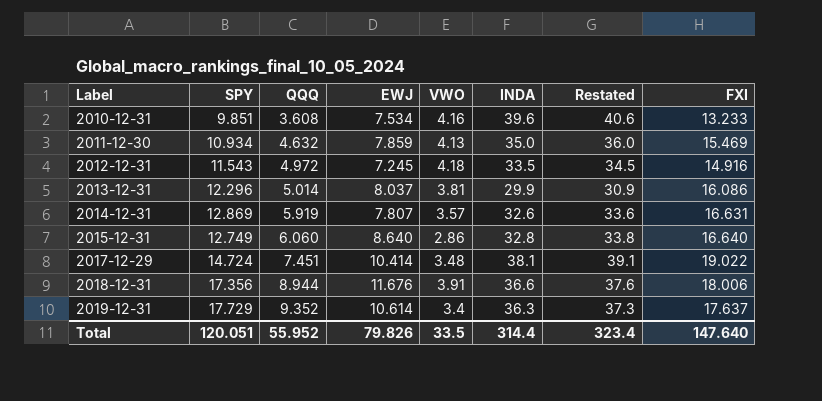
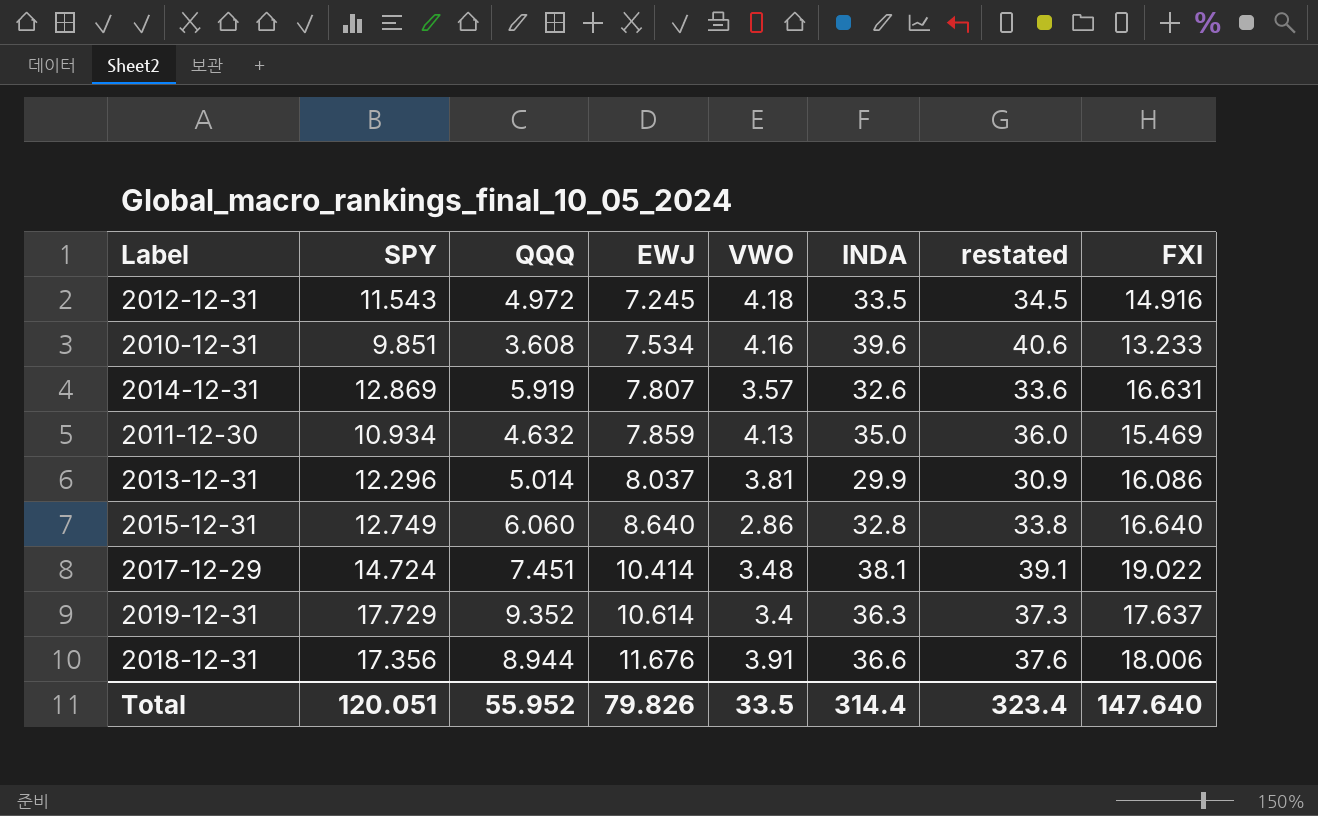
row order: Label ascending -> EWJ ascending
column name: Restated -> restated

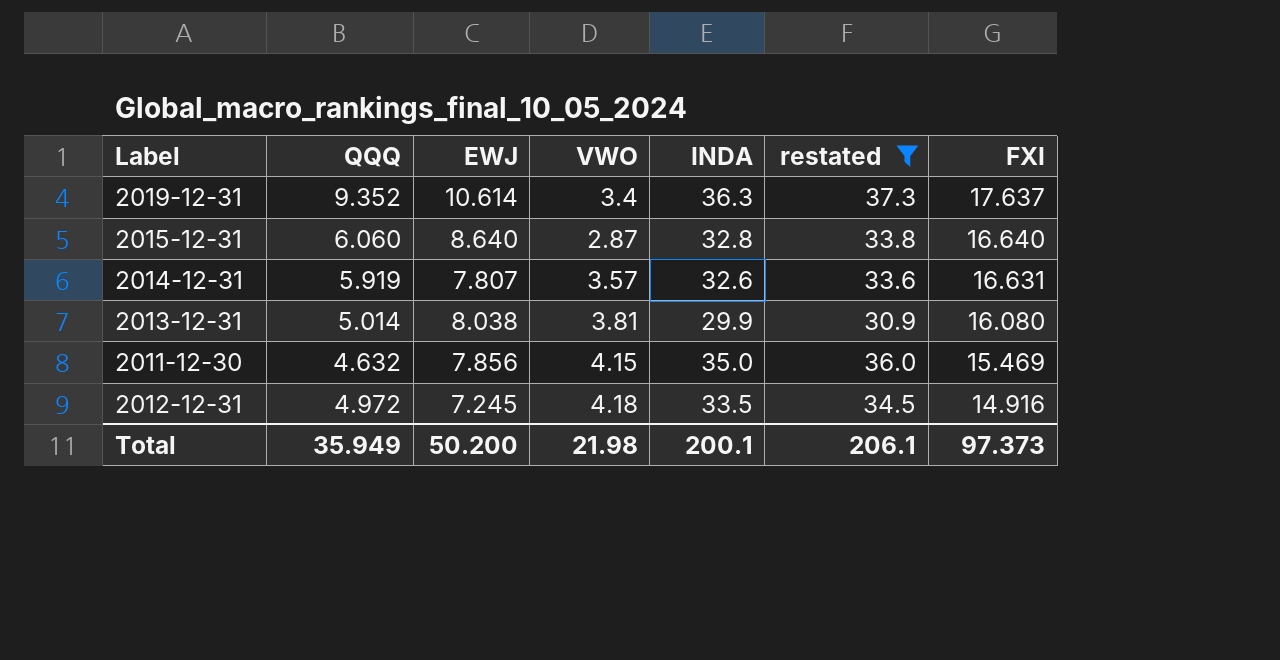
filter: none -> restated <= 37.3
row order: EWJ ascending -> FXI descending
column SPY | position: 2 -> none
2015-12-31 | VWO: 2.86 -> 2.87
2013-12-31 | EWJ: 8.037 -> 8.038
2013-12-31 | FXI: 16.086 -> 16.080
2011-12-30 | EWJ: 7.859 -> 7.856
2011-12-30 | VWO: 4.13 -> 4.15
Total | QQQ: 55.952 -> 35.949
Total | EWJ: 79.826 -> 50.200
Total | VWO: 33.5 -> 21.98
Total | INDA: 314.4 -> 200.1
Total | restated: 323.4 -> 206.1
Total | FXI: 147.640 -> 97.373

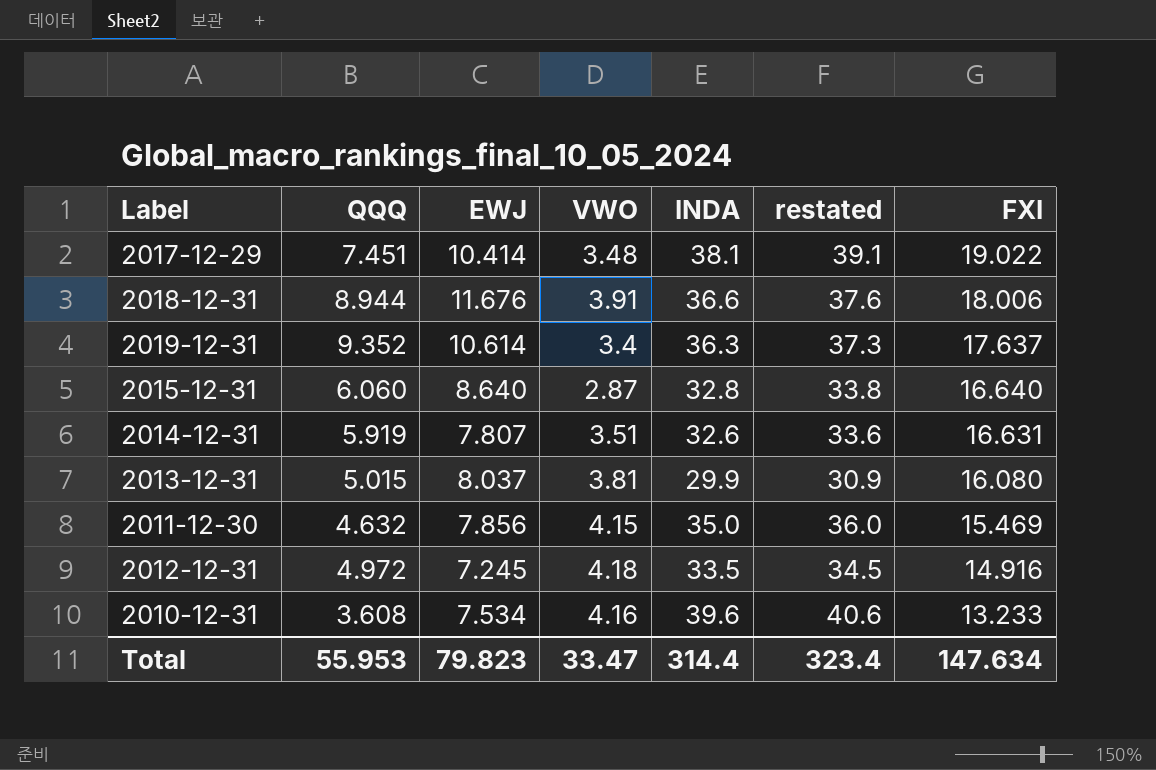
filter: restated <= 37.3 -> none
2014-12-31 | VWO: 3.57 -> 3.51
2013-12-31 | QQQ: 5.014 -> 5.015
2013-12-31 | EWJ: 8.038 -> 8.037
Total | QQQ: 35.949 -> 55.953
Total | EWJ: 50.200 -> 79.823
Total | VWO: 21.98 -> 33.47
Total | INDA: 200.1 -> 314.4
Total | restated: 206.1 -> 323.4
Total | FXI: 97.373 -> 147.634

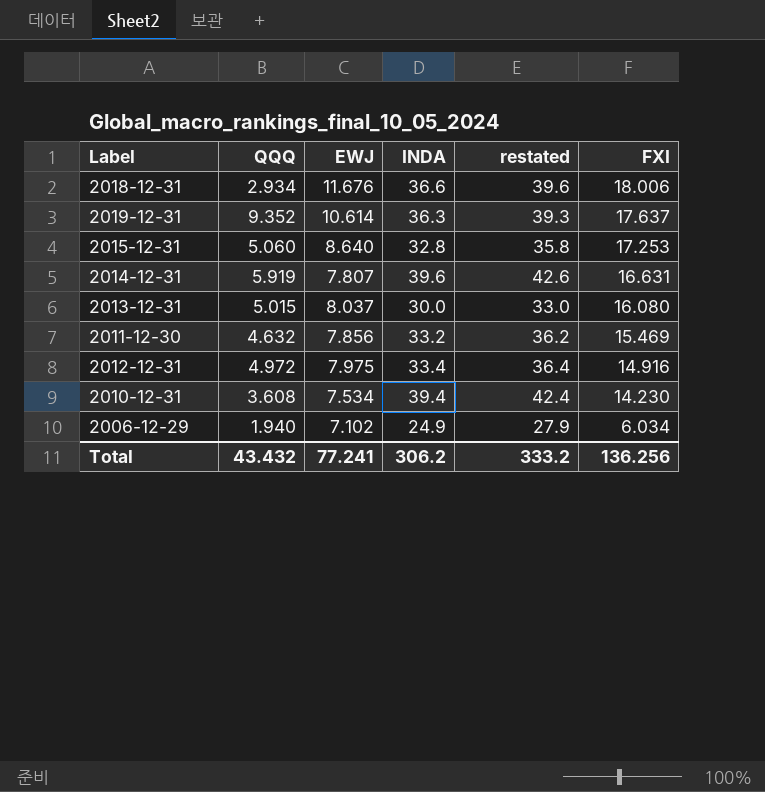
column VWO | position: 4 -> none
column restated | formula: [INDA] + 1 -> [INDA] + 3
row 2017-12-29: 7.451 | 10.414 | 3.48 | 38.1 | 39.1 | 19.022 -> none
2018-12-31 | QQQ: 8.944 -> 2.934
2015-12-31 | QQQ: 6.060 -> 5.060
2015-12-31 | FXI: 16.640 -> 17.253
2014-12-31 | INDA: 32.6 -> 39.6
2013-12-31 | INDA: 29.9 -> 30.0
2011-12-30 | INDA: 35.0 -> 33.2
2012-12-31 | EWJ: 7.245 -> 7.975
2012-12-31 | INDA: 33.5 -> 33.4
2010-12-31 | INDA: 39.6 -> 39.4
2010-12-31 | FXI: 13.233 -> 14.230
row 2006-12-29: none -> 1.940 | 7.102 | 24.9 | 27.9 | 6.034
Total | QQQ: 55.953 -> 43.432
Total | EWJ: 79.823 -> 77.241
Total | INDA: 314.4 -> 306.2
Total | restated: 323.4 -> 333.2
Total | FXI: 147.634 -> 136.256

